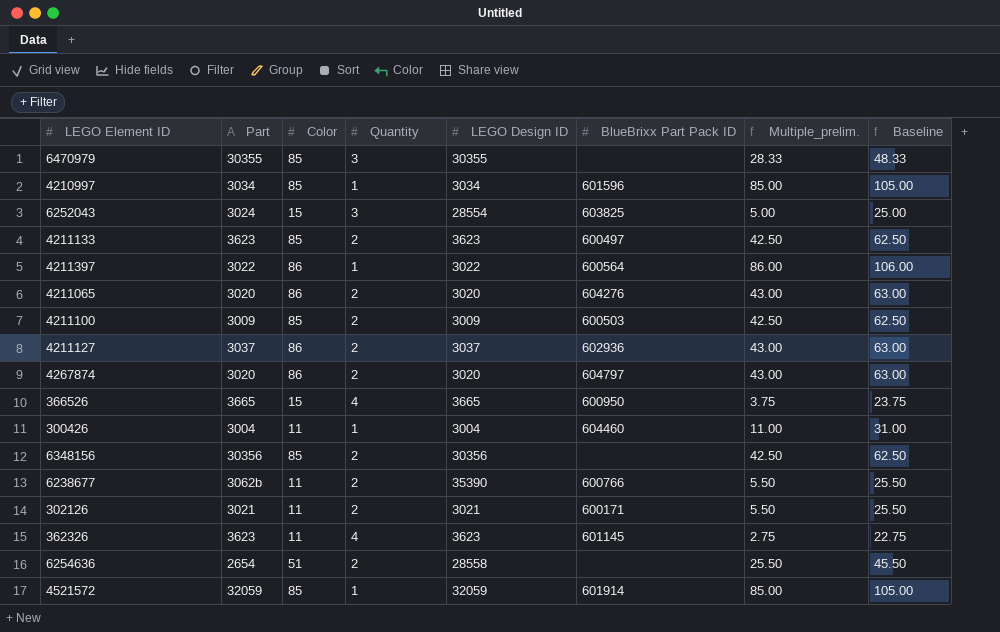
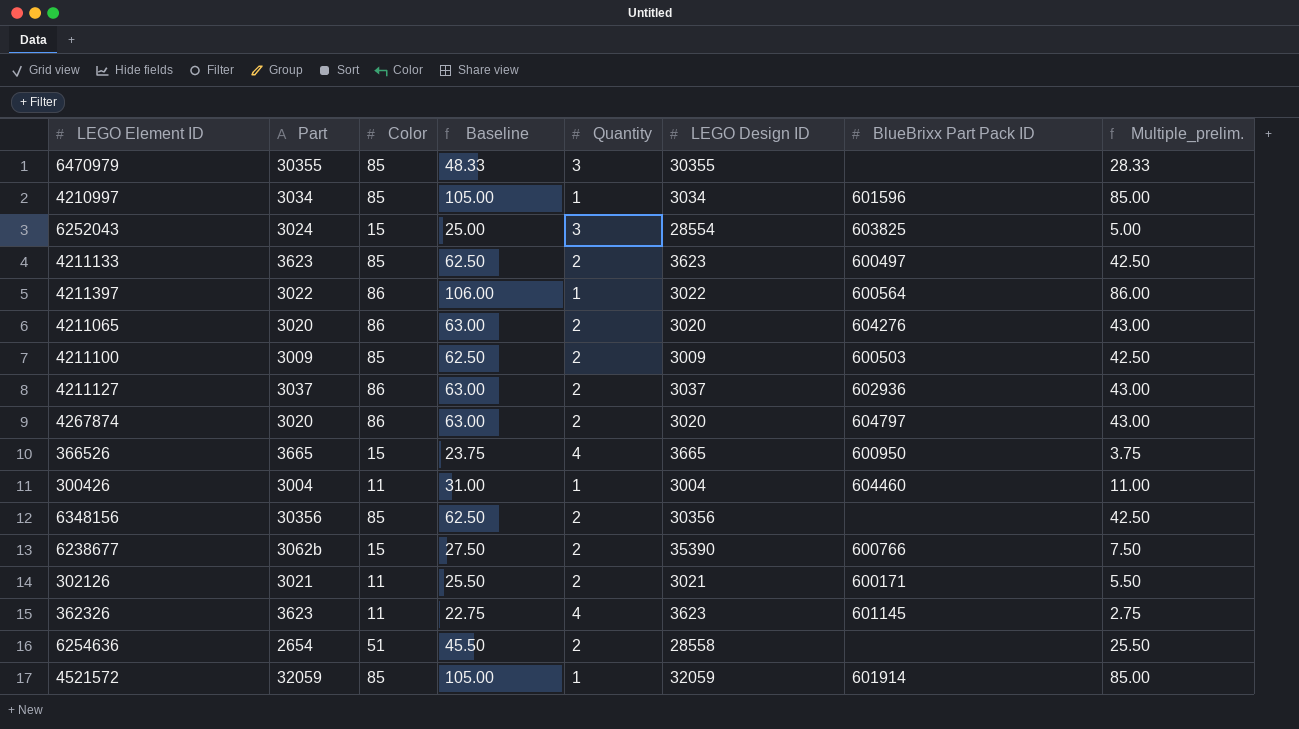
column Baseline | position: 8 -> 4
6238677 | Color: 11 -> 15
6238677 | Baseline: 25.50 -> 27.50
6238677 | Multiple_prelim.: 5.50 -> 7.50

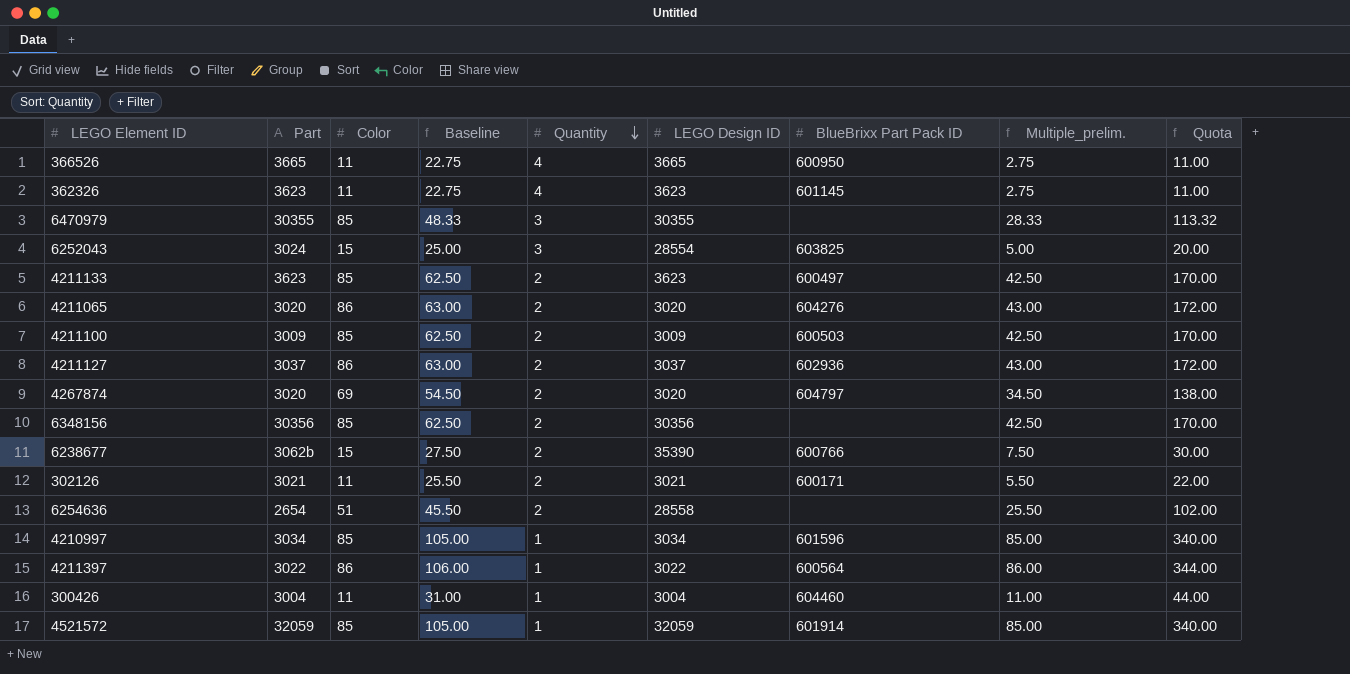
row order: none -> Quantity descending
column Quota | formula: none -> [Multiple_prelim.] * 4
366526 | Color: 15 -> 11
366526 | Baseline: 23.75 -> 22.75
366526 | Multiple_prelim.: 3.75 -> 2.75
4267874 | Color: 86 -> 69
4267874 | Baseline: 63.00 -> 54.50
4267874 | Multiple_prelim.: 43.00 -> 34.50

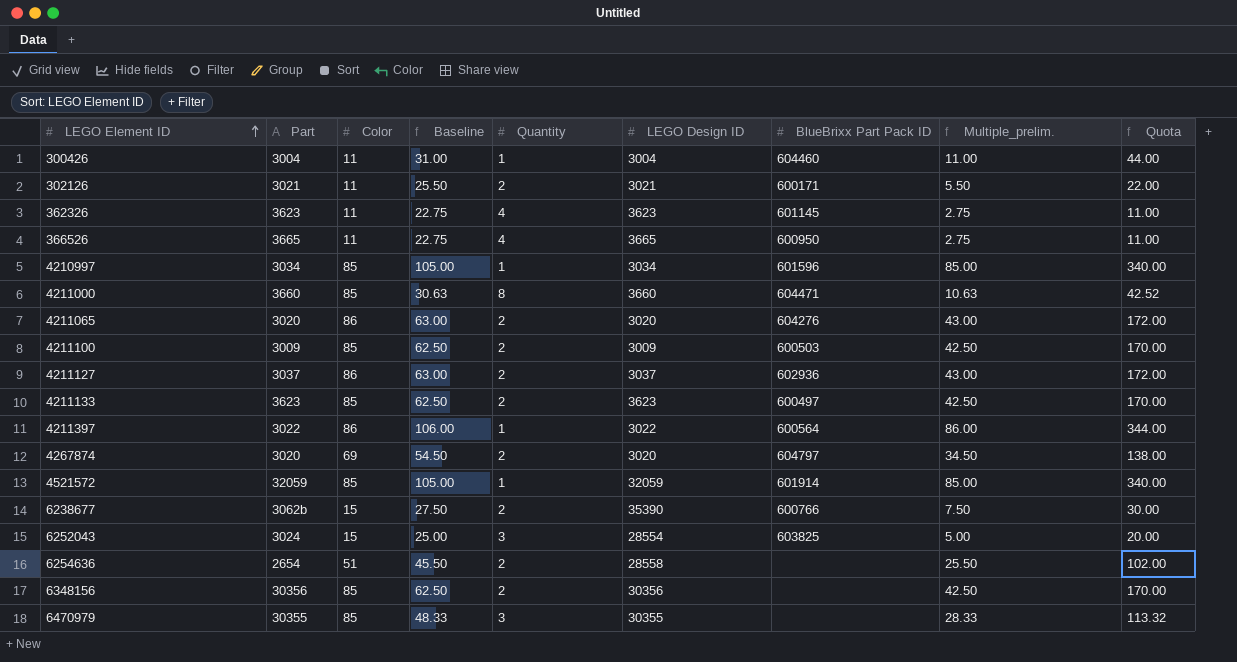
row order: Quantity descending -> LEGO Element ID ascending
row 4211000: none -> 3660 | 85 | 30.63 | 8 | 3660 | 604471 | 10.63 | 42.52

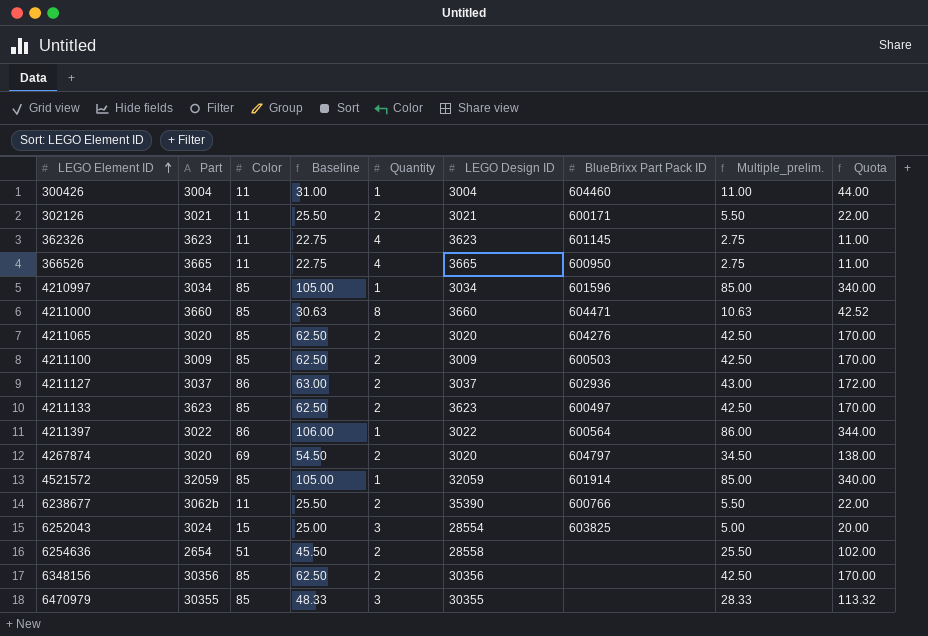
4211065 | Color: 86 -> 85
4211065 | Baseline: 63.00 -> 62.50
4211065 | Multiple_prelim.: 43.00 -> 42.50
4211065 | Quota: 172.00 -> 170.00
6238677 | Color: 15 -> 11
6238677 | Baseline: 27.50 -> 25.50
6238677 | Multiple_prelim.: 7.50 -> 5.50
6238677 | Quota: 30.00 -> 22.00

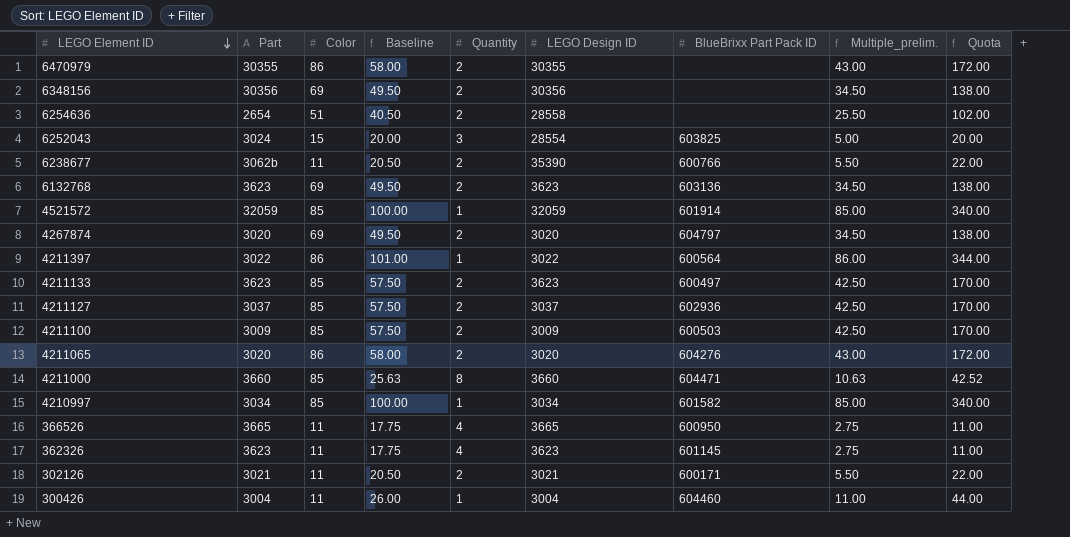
row order: LEGO Element ID ascending -> LEGO Element ID descending
column Baseline | formula: [Multiple_prelim.] + 20 -> [Multiple_prelim.] + 15
6470979 | Color: 85 -> 86
6470979 | Quantity: 3 -> 2
6470979 | Multiple_prelim.: 28.33 -> 43.00
6470979 | Quota: 113.32 -> 172.00
6348156 | Color: 85 -> 69
6348156 | Multiple_prelim.: 42.50 -> 34.50
6348156 | Quota: 170.00 -> 138.00
row 6132768: none -> 3623 | 69 | 49.50 | 2 | 3623 | 603136 | 34.50 | 138.00
4211127 | Color: 86 -> 85
4211127 | Multiple_prelim.: 43.00 -> 42.50
4211127 | Quota: 172.00 -> 170.00
4211065 | Color: 85 -> 86
4211065 | Multiple_prelim.: 42.50 -> 43.00
4211065 | Quota: 170.00 -> 172.00
4210997 | BlueBrixx Part Pack ID: 601596 -> 601582

